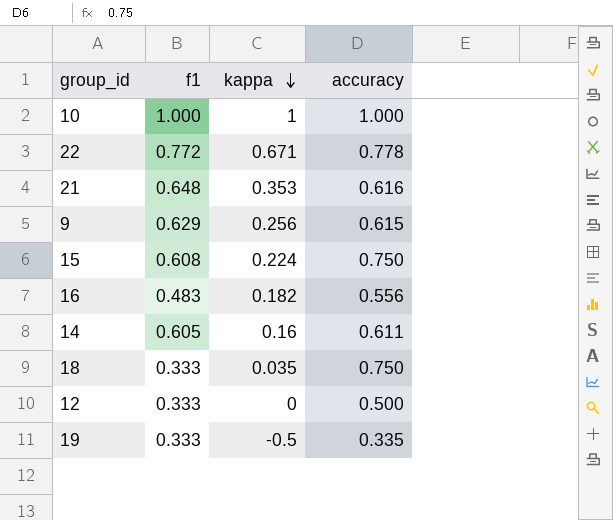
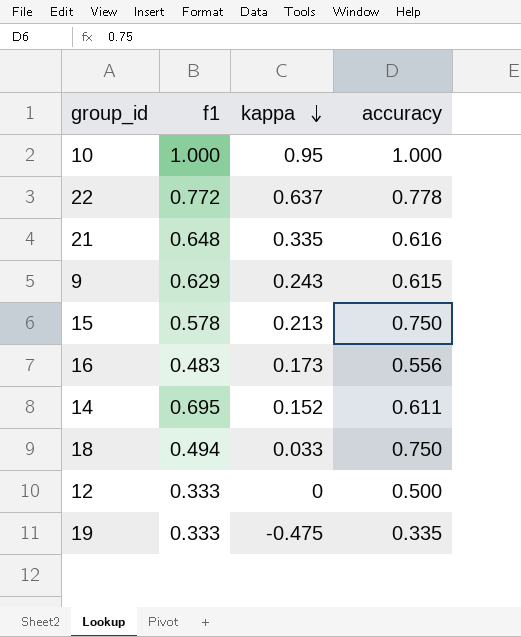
10 | kappa: 1 -> 0.95
22 | kappa: 0.671 -> 0.637
21 | kappa: 0.353 -> 0.335
9 | kappa: 0.256 -> 0.243
15 | f1: 0.608 -> 0.578
15 | kappa: 0.224 -> 0.213
16 | kappa: 0.182 -> 0.173
14 | f1: 0.605 -> 0.695
14 | kappa: 0.16 -> 0.152
18 | f1: 0.333 -> 0.494
18 | kappa: 0.035 -> 0.033
19 | kappa: -0.5 -> -0.475

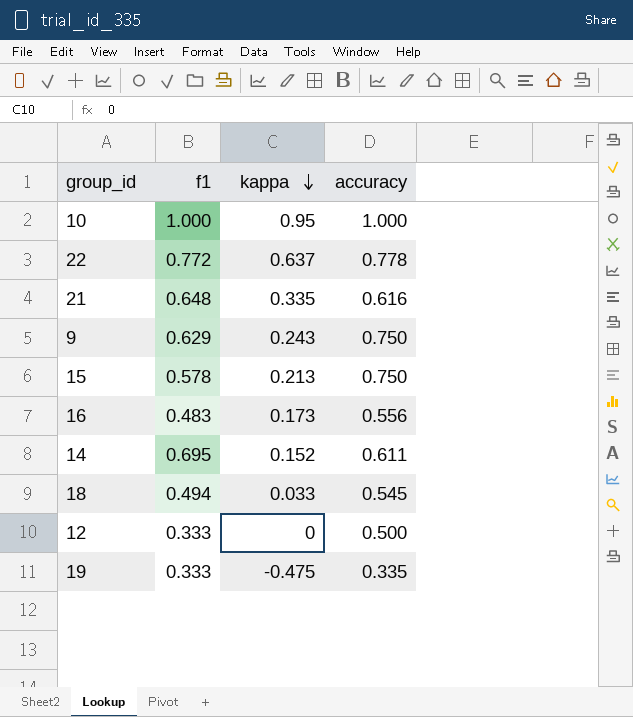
9 | accuracy: 0.615 -> 0.750
18 | accuracy: 0.750 -> 0.545

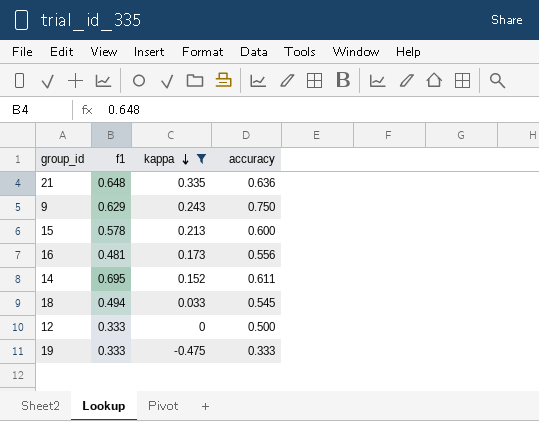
filter: none -> kappa <= 0.335
21 | accuracy: 0.616 -> 0.636
15 | accuracy: 0.750 -> 0.600
16 | f1: 0.483 -> 0.481
19 | accuracy: 0.335 -> 0.333

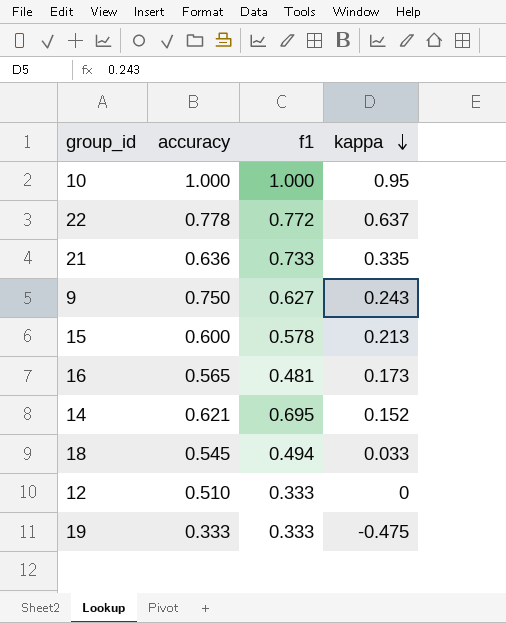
filter: kappa <= 0.335 -> none
column accuracy | position: 4 -> 2
21 | f1: 0.648 -> 0.733
9 | f1: 0.629 -> 0.627
16 | accuracy: 0.556 -> 0.565
14 | accuracy: 0.611 -> 0.621
12 | accuracy: 0.500 -> 0.510

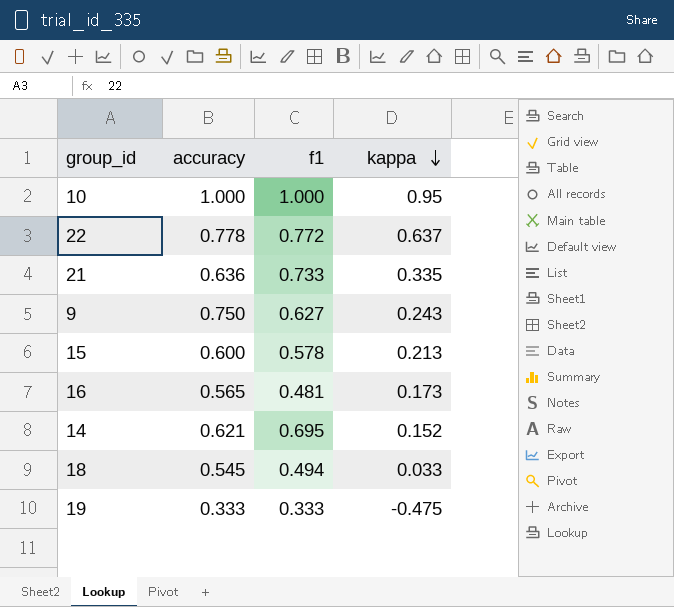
row 12: 0.510 | 0.333 | 0 -> none

